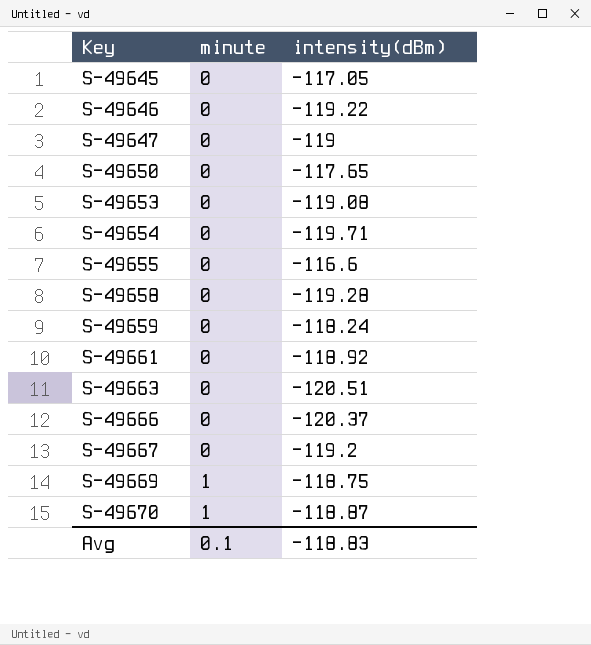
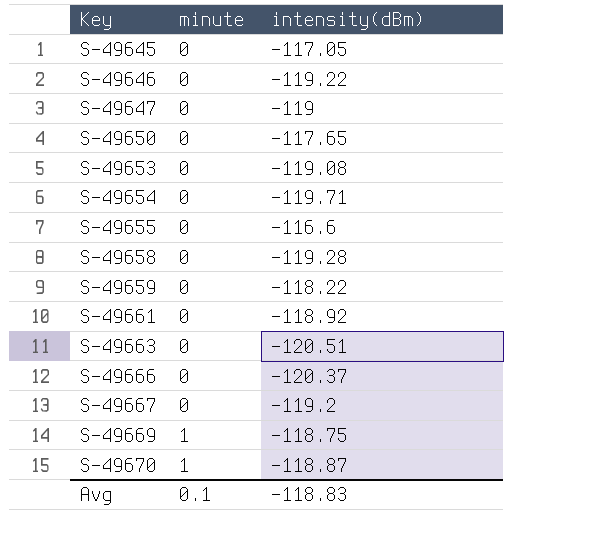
S-49659 | intensity(dBm): -118.24 -> -118.22

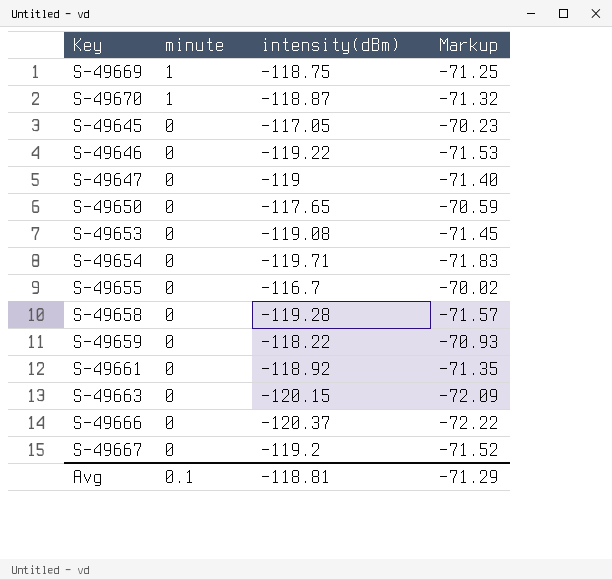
row order: Key ascending -> minute descending
column Markup | formula: none -> [intensity(dBm)] * 0.6
S-49655 | intensity(dBm): -116.6 -> -116.7
S-49663 | intensity(dBm): -120.51 -> -120.15
Avg | intensity(dBm): -118.83 -> -118.81

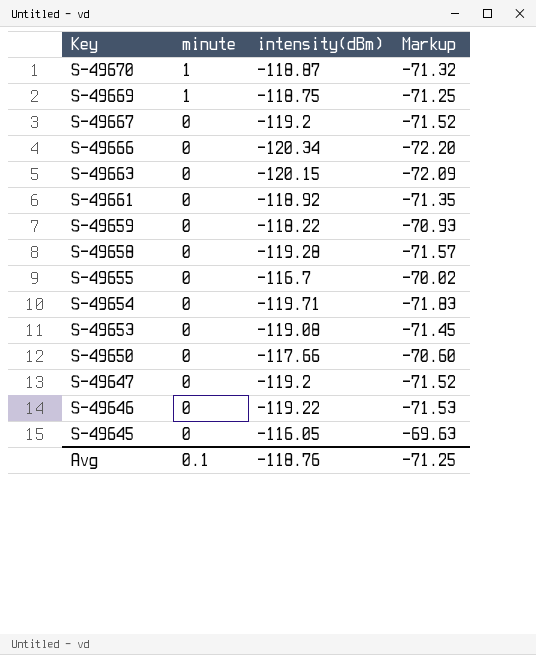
row order: minute descending -> Key descending
S-49666 | intensity(dBm): -120.37 -> -120.34
S-49666 | Markup: -72.22 -> -72.20
S-49650 | intensity(dBm): -117.65 -> -117.66
S-49650 | Markup: -70.59 -> -70.60
S-49647 | intensity(dBm): -119 -> -119.2
S-49647 | Markup: -71.40 -> -71.52
S-49645 | intensity(dBm): -117.05 -> -116.05
S-49645 | Markup: -70.23 -> -69.63
Avg | intensity(dBm): -118.81 -> -118.76
Avg | Markup: -71.29 -> -71.25

